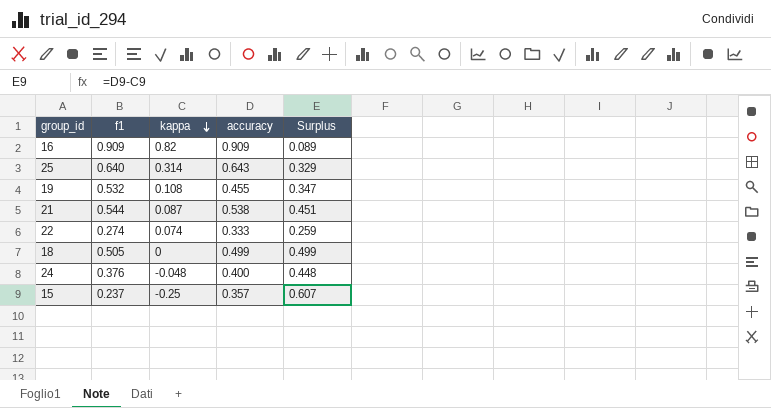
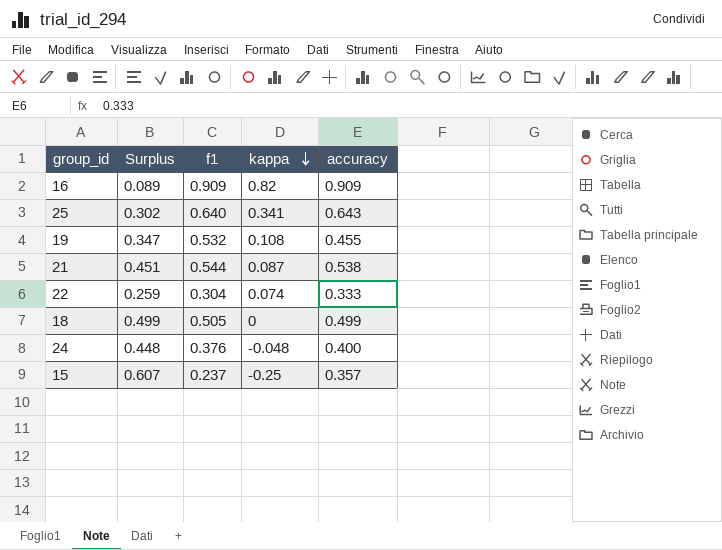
column Surplus | position: 5 -> 2
25 | Surplus: 0.329 -> 0.302
25 | kappa: 0.314 -> 0.341
22 | f1: 0.274 -> 0.304

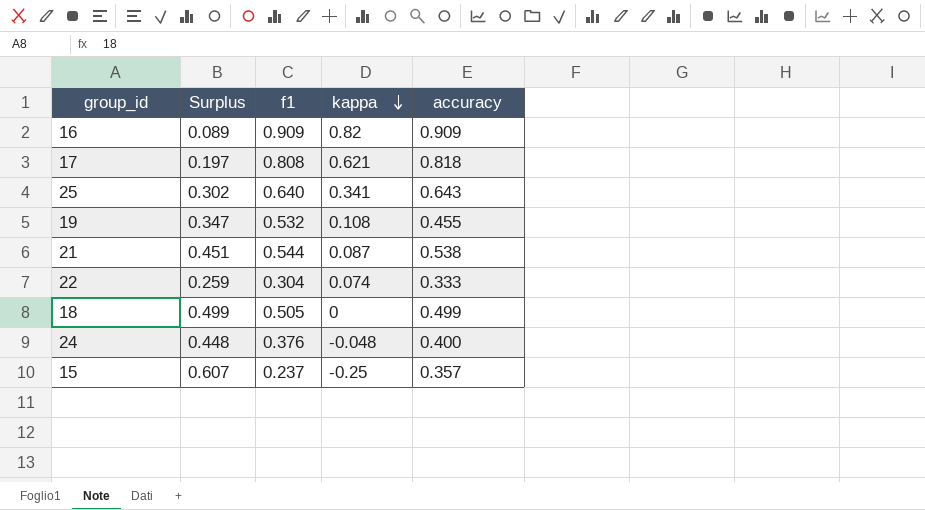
row 17: none -> 0.197 | 0.808 | 0.621 | 0.818

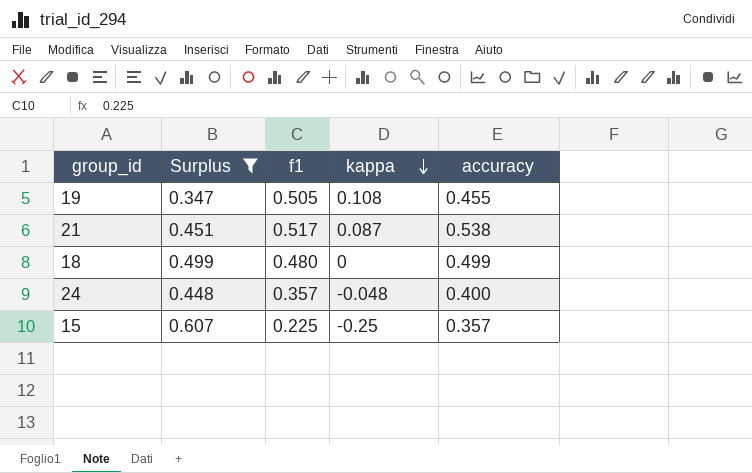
filter: none -> Surplus >= 0.347
19 | f1: 0.532 -> 0.505
21 | f1: 0.544 -> 0.517
18 | f1: 0.505 -> 0.480
24 | f1: 0.376 -> 0.357
15 | f1: 0.237 -> 0.225

